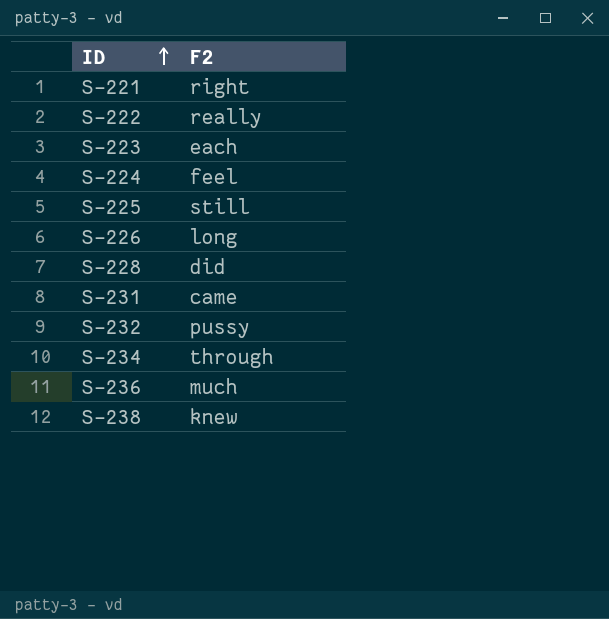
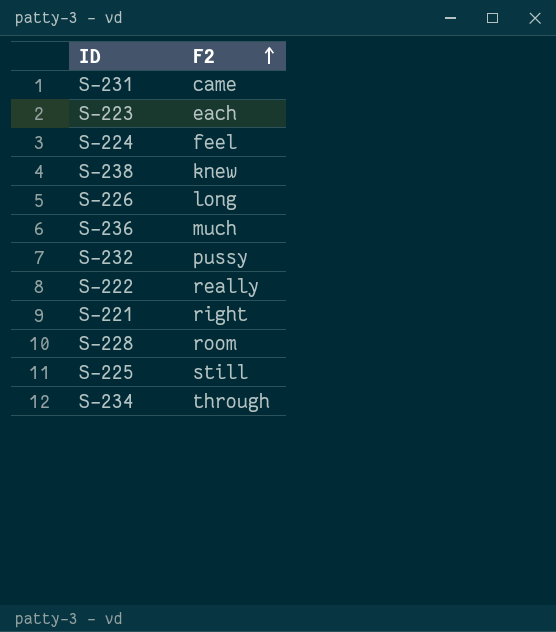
row order: ID ascending -> F2 ascending
S-228 | F2: did -> room

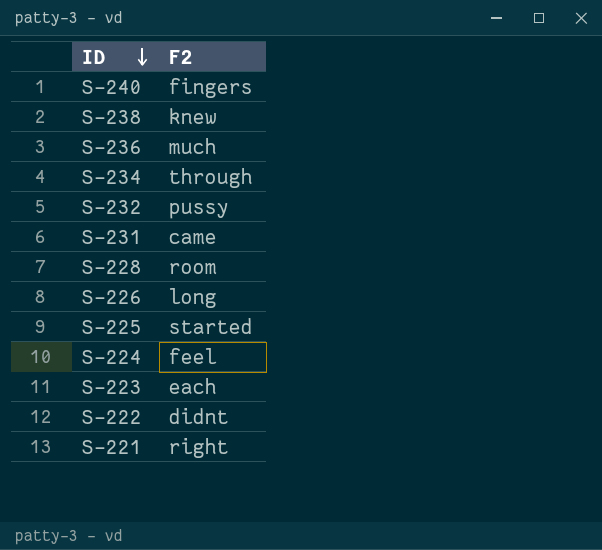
row order: F2 ascending -> ID descending
row S-240: none -> fingers
S-225 | F2: still -> started
S-222 | F2: really -> didnt

